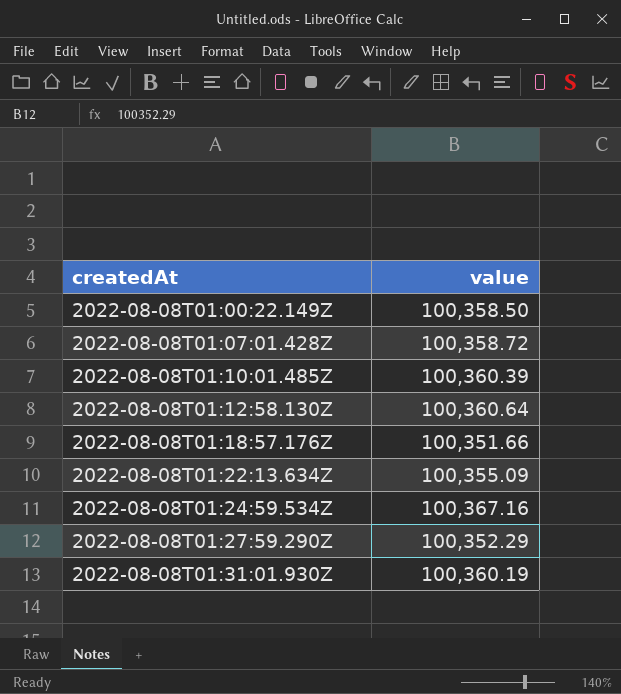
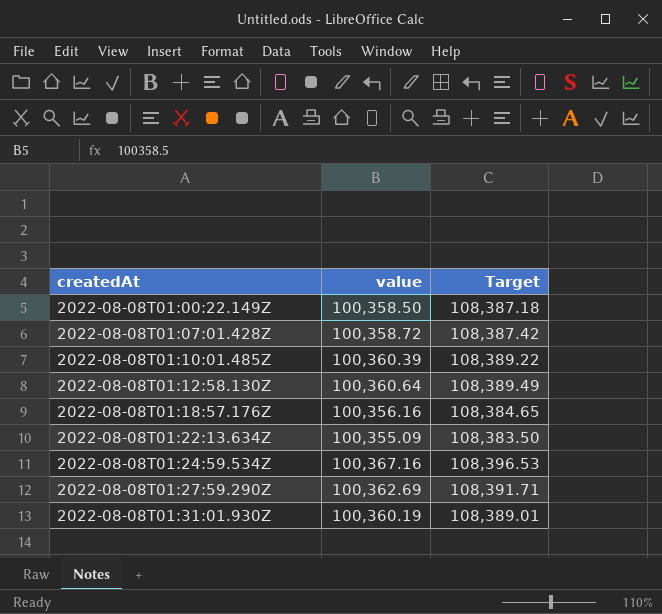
column Target | formula: none -> [value] * 1.08
2022-08-08T01:18:57.176Z | value: 100,351.66 -> 100,356.16
2022-08-08T01:27:59.290Z | value: 100,352.29 -> 100,362.69

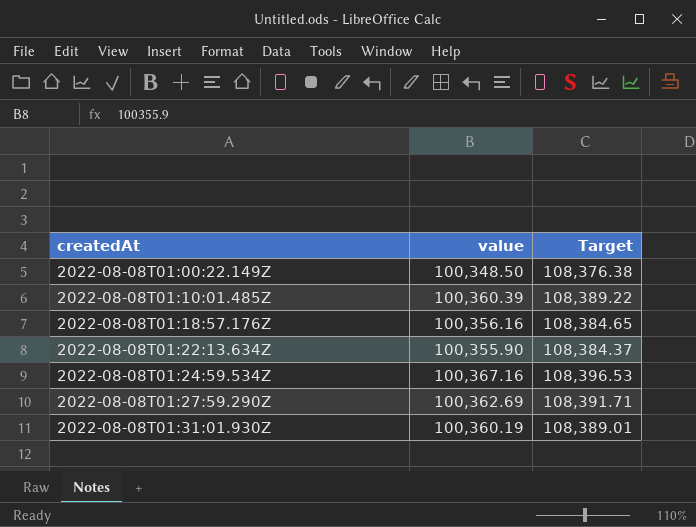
row 2022-08-08T01:07:01.428Z: 100,358.72 | 108,387.42 -> none
row 2022-08-08T01:12:58.130Z: 100,360.64 | 108,389.49 -> none
2022-08-08T01:00:22.149Z | value: 100,358.50 -> 100,348.50
2022-08-08T01:00:22.149Z | Target: 108,387.18 -> 108,376.38
2022-08-08T01:22:13.634Z | value: 100,355.09 -> 100,355.90
2022-08-08T01:22:13.634Z | Target: 108,383.50 -> 108,384.37

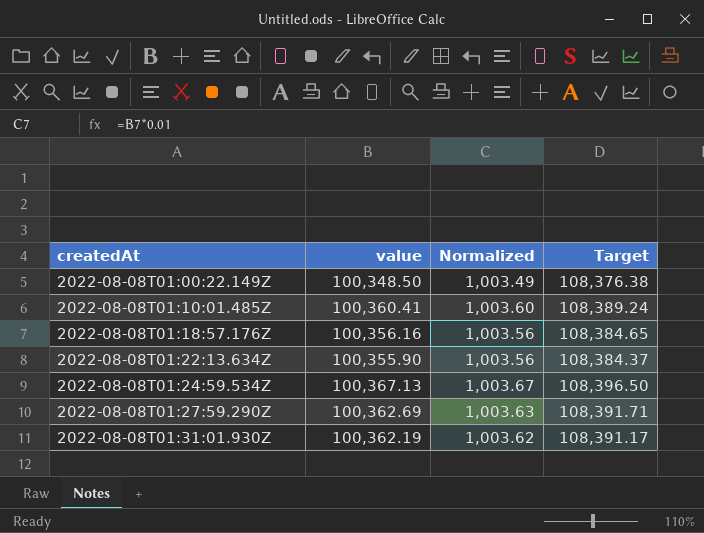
column Normalized | formula: none -> [value] * 0.01
2022-08-08T01:10:01.485Z | value: 100,360.39 -> 100,360.41
2022-08-08T01:10:01.485Z | Target: 108,389.22 -> 108,389.24
2022-08-08T01:24:59.534Z | value: 100,367.16 -> 100,367.13
2022-08-08T01:24:59.534Z | Target: 108,396.53 -> 108,396.50
2022-08-08T01:31:01.930Z | value: 100,360.19 -> 100,362.19
2022-08-08T01:31:01.930Z | Target: 108,389.01 -> 108,391.17

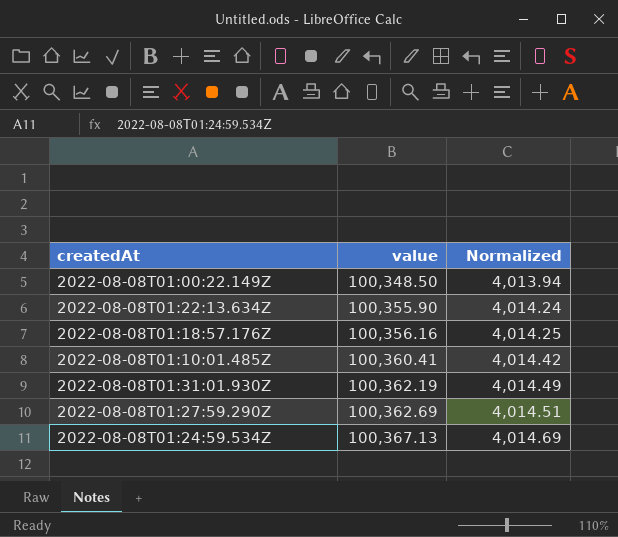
row order: createdAt ascending -> value ascending
column Target | formula: [value] * 1.08 -> none
column Normalized | formula: [value] * 0.01 -> [value] * 0.04

